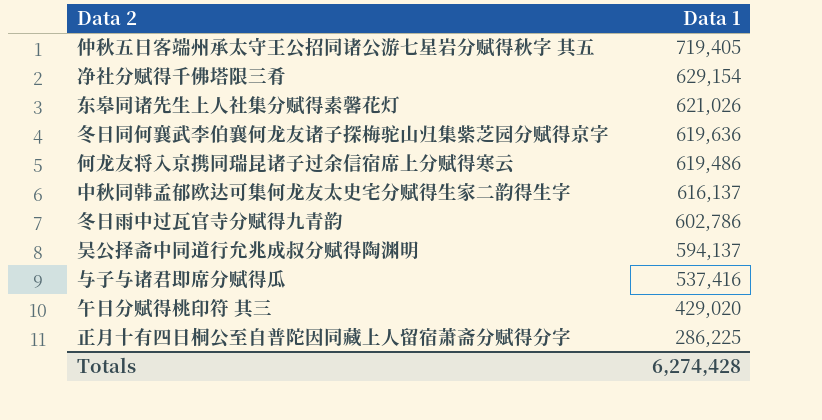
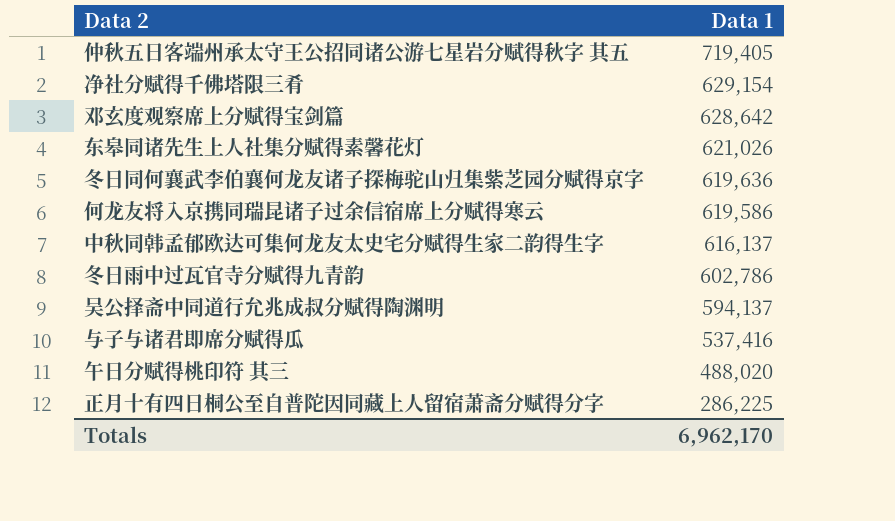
row 邓玄度观察席上分赋得宝剑篇: none -> 628,642
何龙友将入京携同瑞昆诸子过余信宿席上分赋得寒云 | Data 1: 619,486 -> 619,586
午日分赋得桃印符 其三 | Data 1: 429,020 -> 488,020
Totals | Data 1: 6,274,428 -> 6,962,170

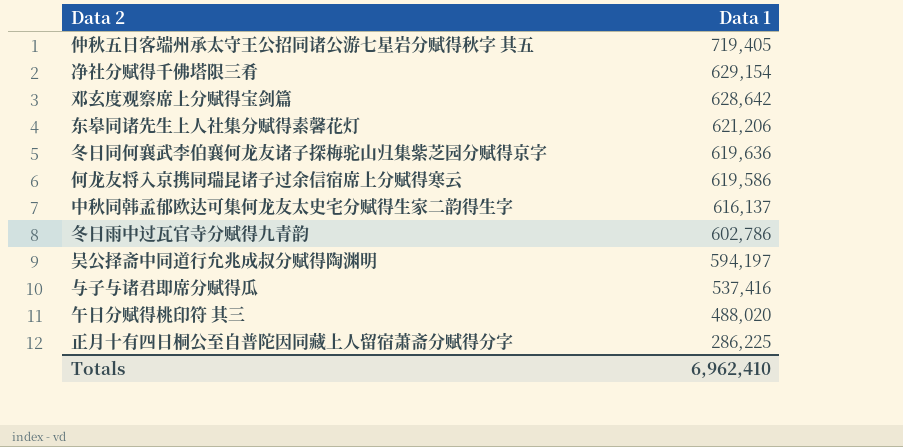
东皋同诸先生上人社集分赋得素馨花灯 | Data 1: 621,026 -> 621,206
吴公择斋中同道行允兆成叔分赋得陶渊明 | Data 1: 594,137 -> 594,197
Totals | Data 1: 6,962,170 -> 6,962,410

